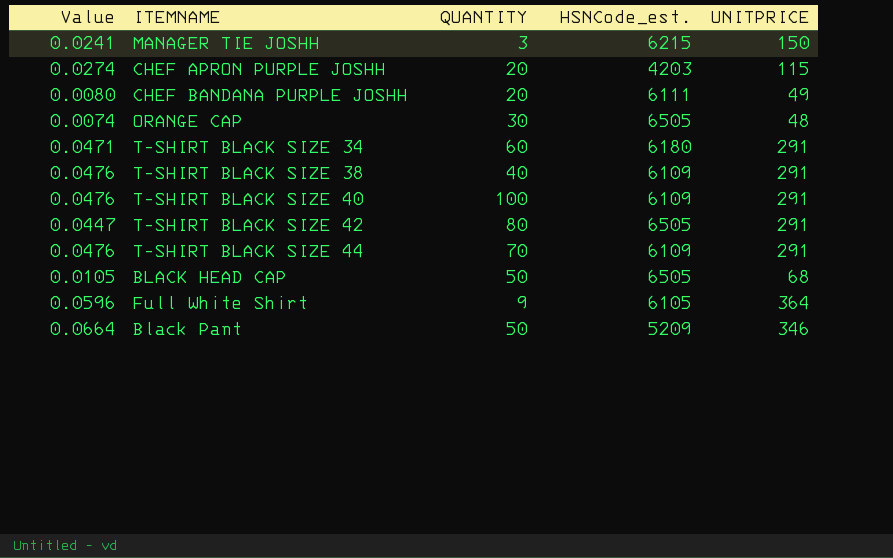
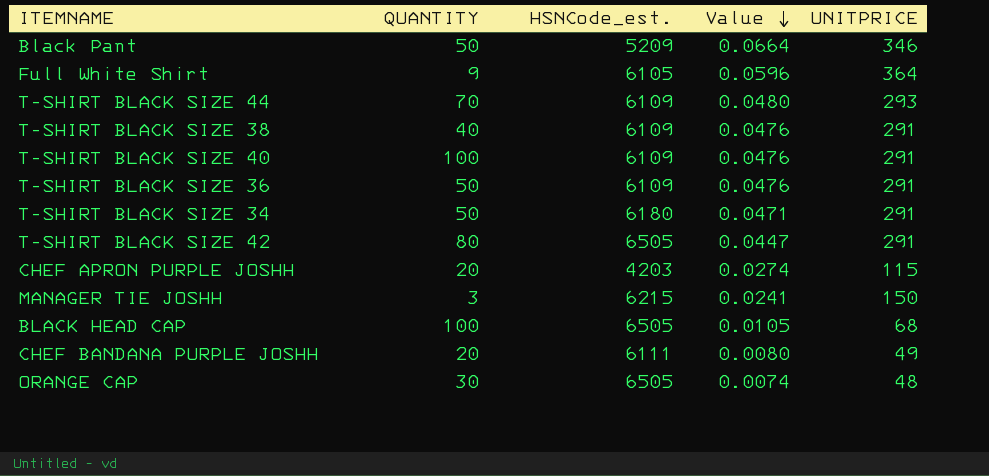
row order: none -> Value descending
column Value | position: 1 -> 4
T-SHIRT BLACK SIZE 44 | Value: 0.0476 -> 0.0480
T-SHIRT BLACK SIZE 44 | UNITPRICE: 291 -> 293
row T-SHIRT BLACK SIZE 36: none -> 50 | 6109 | 0.0476 | 291
T-SHIRT BLACK SIZE 34 | QUANTITY: 60 -> 50
BLACK HEAD CAP | QUANTITY: 50 -> 100

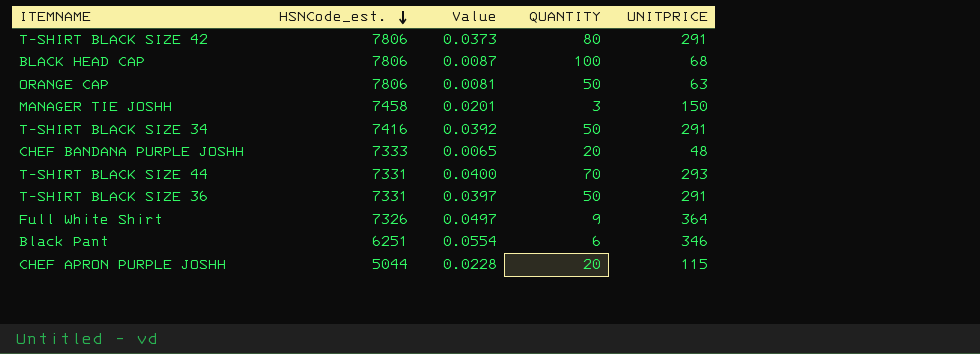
row order: Value descending -> HSNCode_est. descending
column QUANTITY | position: 2 -> 4
row T-SHIRT BLACK SIZE 38: 40 | 6109 | 0.0476 | 291 -> none
row T-SHIRT BLACK SIZE 40: 100 | 6109 | 0.0476 | 291 -> none
T-SHIRT BLACK SIZE 42 | HSNCode_est.: 6505 -> 7806
T-SHIRT BLACK SIZE 42 | Value: 0.0447 -> 0.0373
BLACK HEAD CAP | HSNCode_est.: 6505 -> 7806
BLACK HEAD CAP | Value: 0.0105 -> 0.0087
ORANGE CAP | HSNCode_est.: 6505 -> 7806
ORANGE CAP | Value: 0.0074 -> 0.0081
ORANGE CAP | QUANTITY: 30 -> 50
ORANGE CAP | UNITPRICE: 48 -> 63
MANAGER TIE JOSHH | HSNCode_est.: 6215 -> 7458
MANAGER TIE JOSHH | Value: 0.0241 -> 0.0201
T-SHIRT BLACK SIZE 34 | HSNCode_est.: 6180 -> 7416
T-SHIRT BLACK SIZE 34 | Value: 0.0471 -> 0.0392
CHEF BANDANA PURPLE JOSHH | HSNCode_est.: 6111 -> 7333
CHEF BANDANA PURPLE JOSHH | Value: 0.0080 -> 0.0065
CHEF BANDANA PURPLE JOSHH | UNITPRICE: 49 -> 48
T-SHIRT BLACK SIZE 44 | HSNCode_est.: 6109 -> 7331
T-SHIRT BLACK SIZE 44 | Value: 0.0480 -> 0.0400
T-SHIRT BLACK SIZE 36 | HSNCode_est.: 6109 -> 7331
T-SHIRT BLACK SIZE 36 | Value: 0.0476 -> 0.0397
Full White Shirt | HSNCode_est.: 6105 -> 7326
Full White Shirt | Value: 0.0596 -> 0.0497
Black Pant | HSNCode_est.: 5209 -> 6251
Black Pant | Value: 0.0664 -> 0.0554
Black Pant | QUANTITY: 50 -> 6
CHEF APRON PURPLE JOSHH | HSNCode_est.: 4203 -> 5044
CHEF APRON PURPLE JOSHH | Value: 0.0274 -> 0.0228

